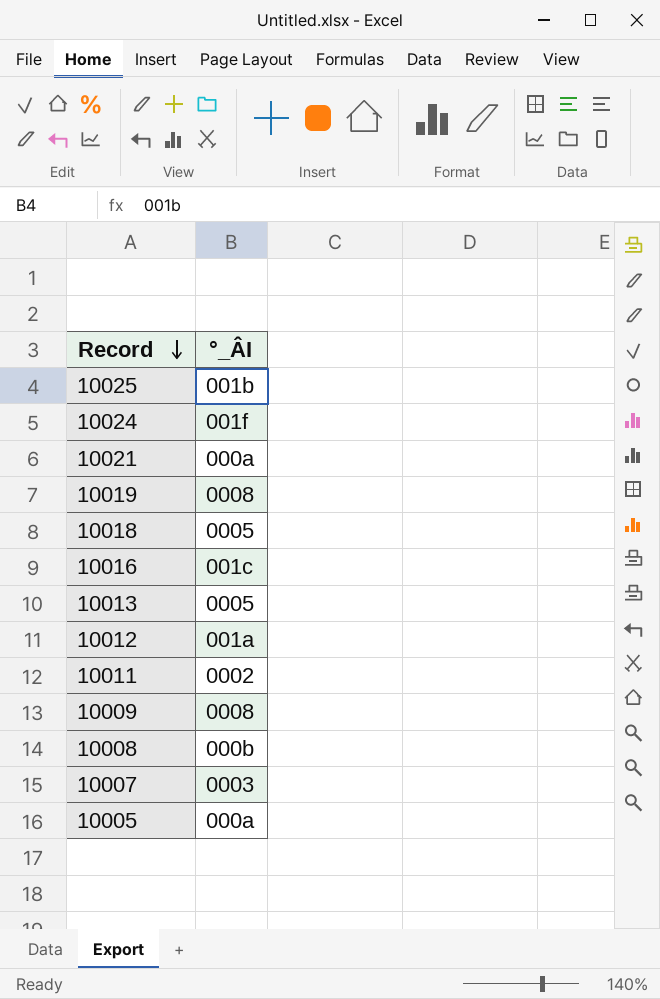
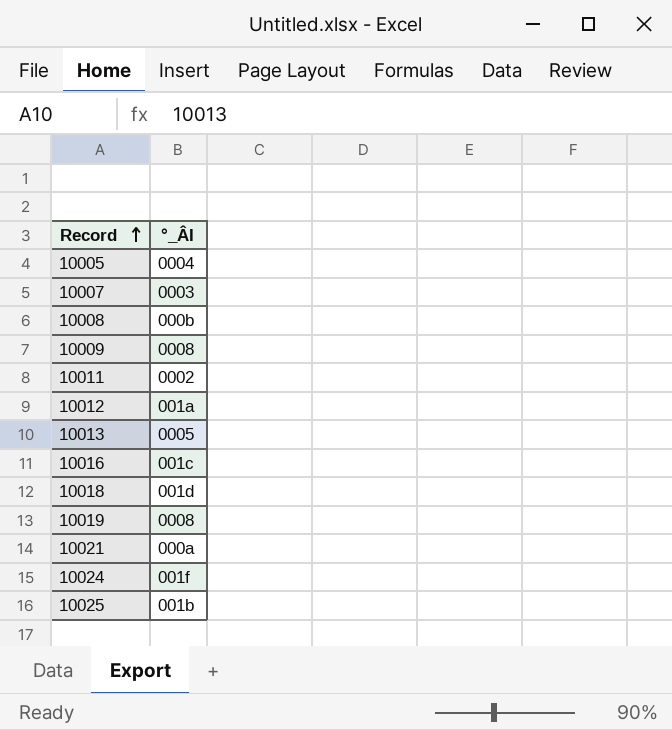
row order: Record descending -> Record ascending
10005 | °_ÂI: 000a -> 0004
10018 | °_ÂI: 0005 -> 001d

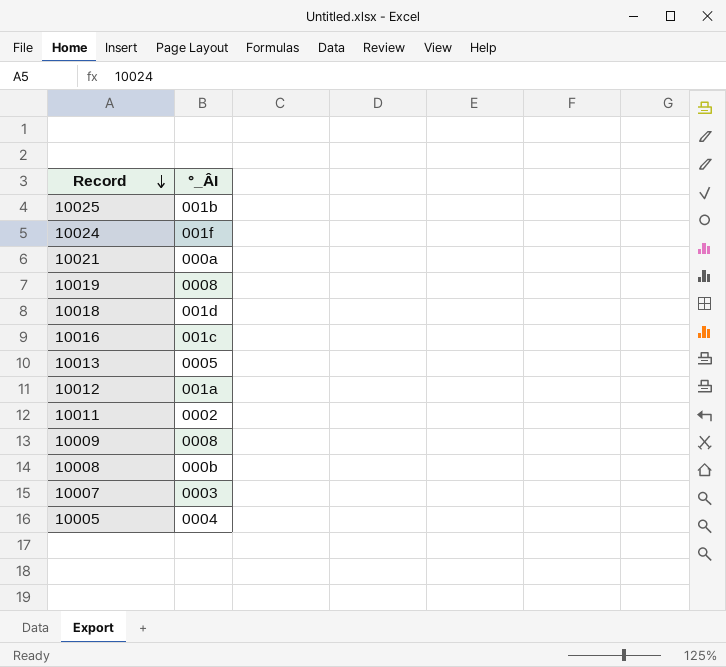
row order: Record ascending -> Record descending

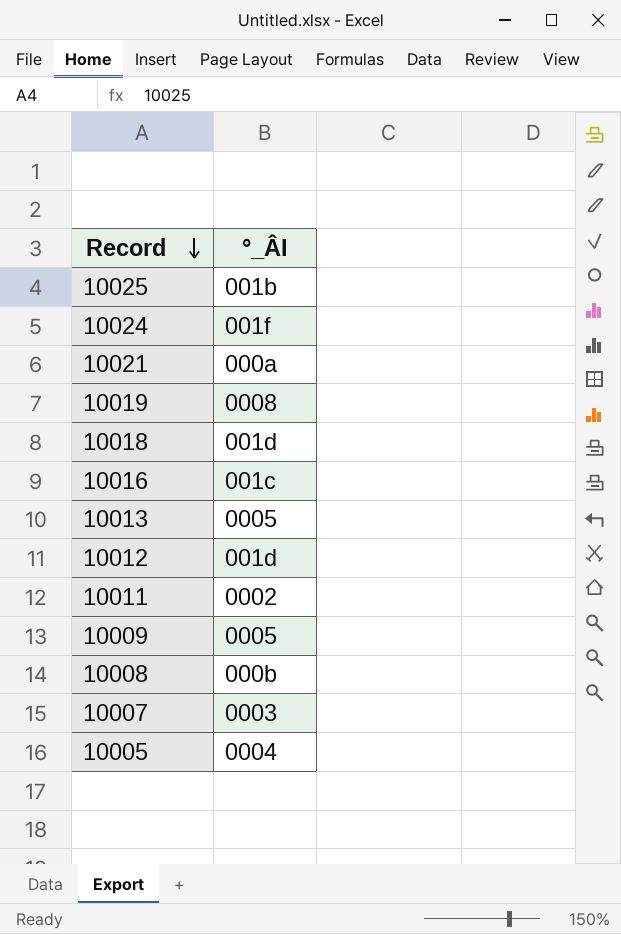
10012 | °_ÂI: 001a -> 001d
10009 | °_ÂI: 0008 -> 0005

